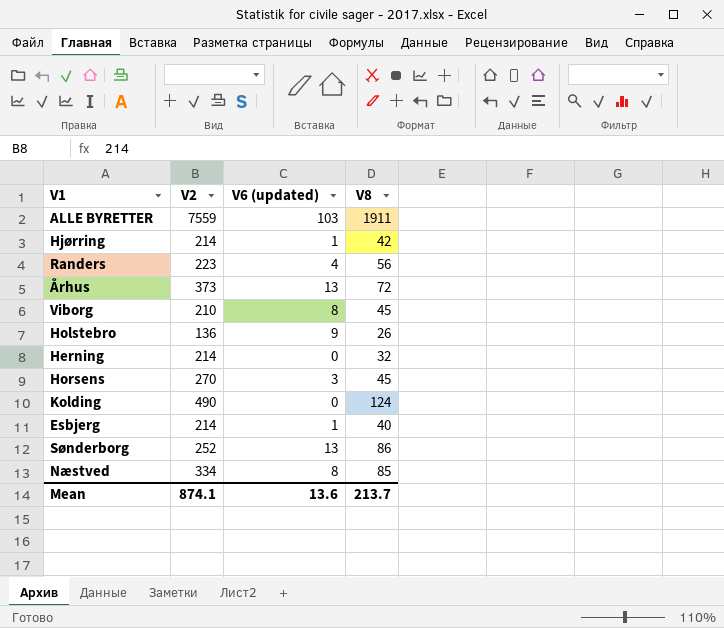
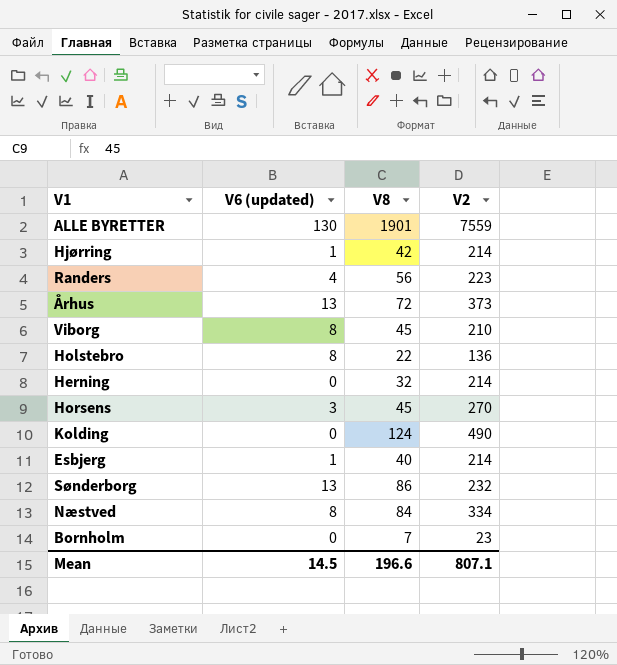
column V2 | position: 2 -> 4
ALLE BYRETTER | V6 (updated): 103 -> 130
ALLE BYRETTER | V8: 1911 -> 1901
Holstebro | V6 (updated): 9 -> 8
Holstebro | V8: 26 -> 22
Sønderborg | V2: 252 -> 232
Næstved | V8: 85 -> 84
row Bornholm: none -> 0 | 7 | 23
Mean | V6 (updated): 13.6 -> 14.5
Mean | V8: 213.7 -> 196.6
Mean | V2: 874.1 -> 807.1

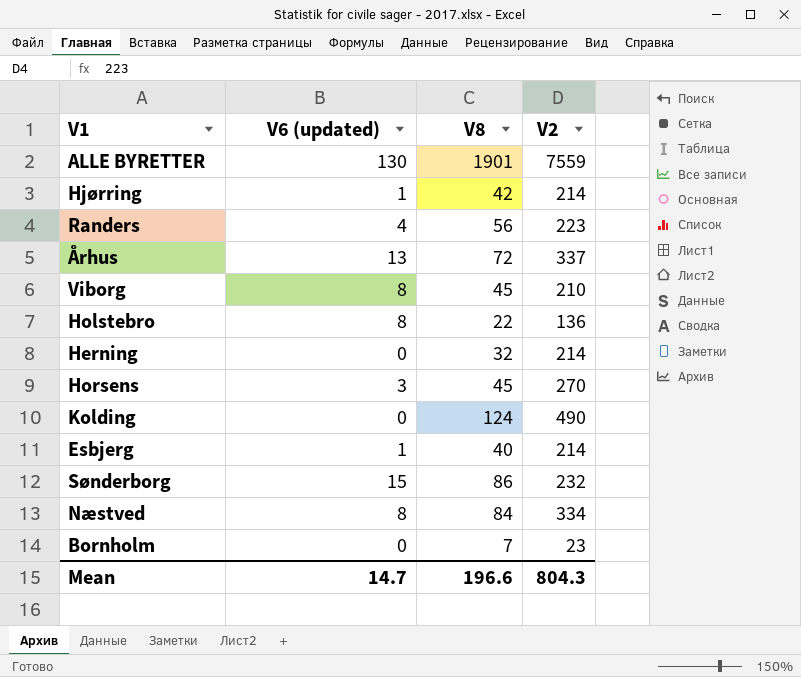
Århus | V2: 373 -> 337
Sønderborg | V6 (updated): 13 -> 15
Mean | V6 (updated): 14.5 -> 14.7
Mean | V2: 807.1 -> 804.3

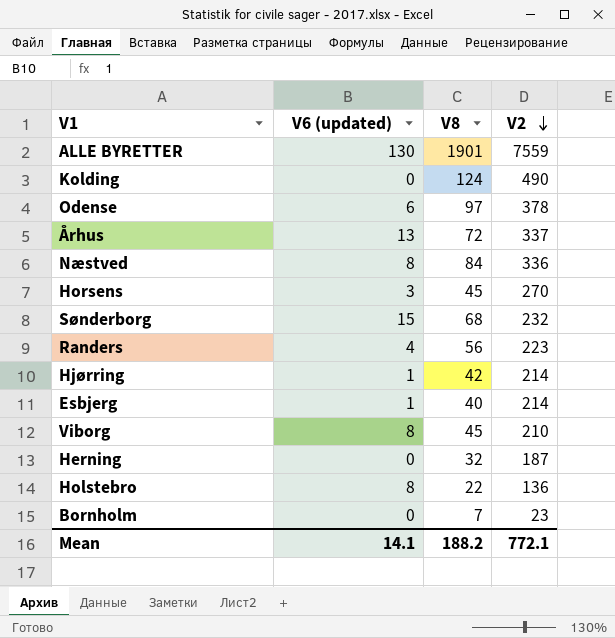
row order: none -> V2 descending
row Odense: none -> 6 | 97 | 378
Næstved | V2: 334 -> 336
Sønderborg | V8: 86 -> 68
Herning | V2: 214 -> 187
Mean | V6 (updated): 14.7 -> 14.1
Mean | V8: 196.6 -> 188.2
Mean | V2: 804.3 -> 772.1

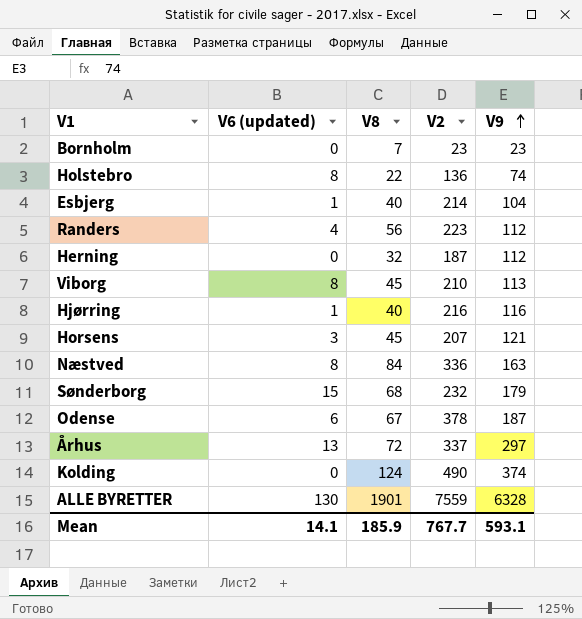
row order: V2 descending -> V9 ascending
column V9 | position: none -> 5
Hjørring | V8: 42 -> 40
Hjørring | V2: 214 -> 216
Horsens | V2: 270 -> 207
Odense | V8: 97 -> 67
Mean | V8: 188.2 -> 185.9
Mean | V2: 772.1 -> 767.7

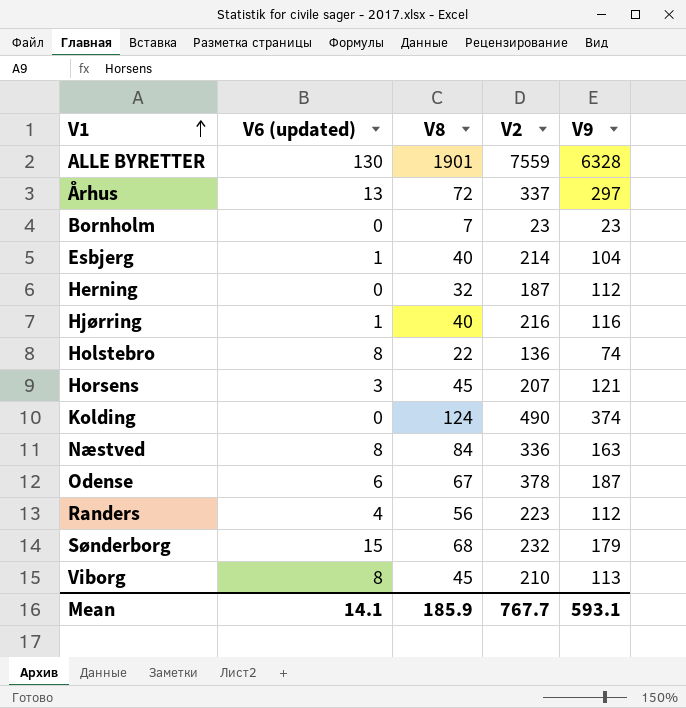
row order: V9 ascending -> V1 ascending

